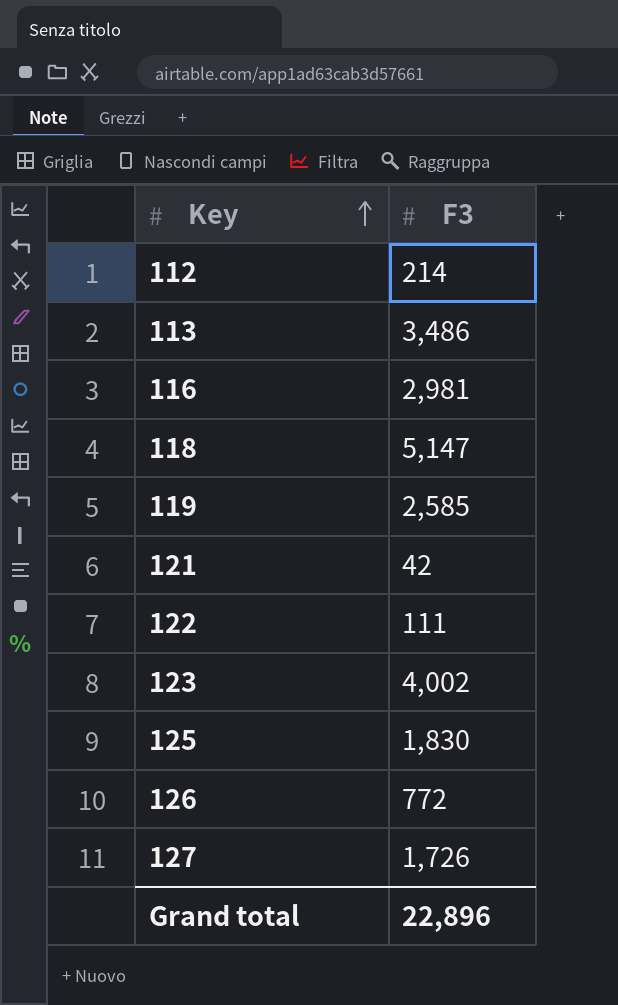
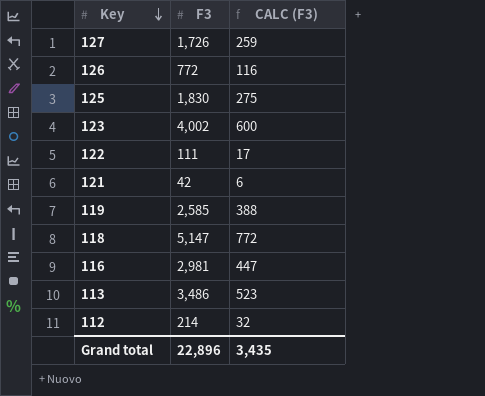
row order: Key ascending -> Key descending
column CALC (F3) | formula: none -> [F3] * 0.15

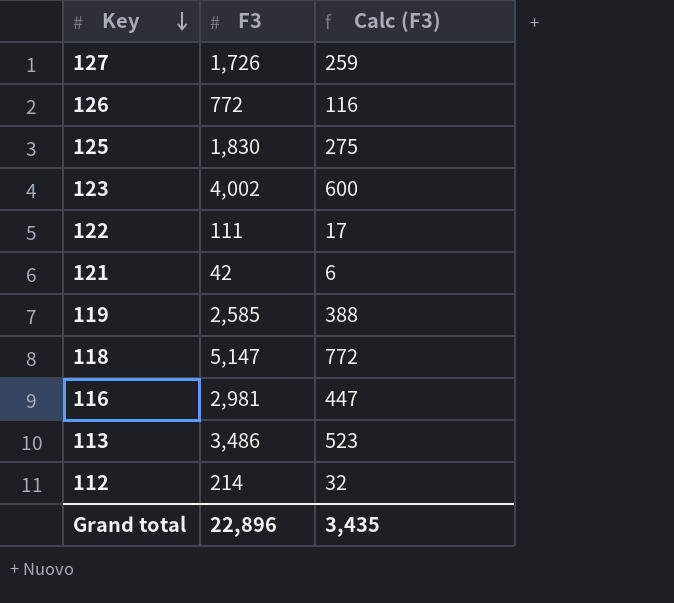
column name: CALC (F3) -> Calc (F3)

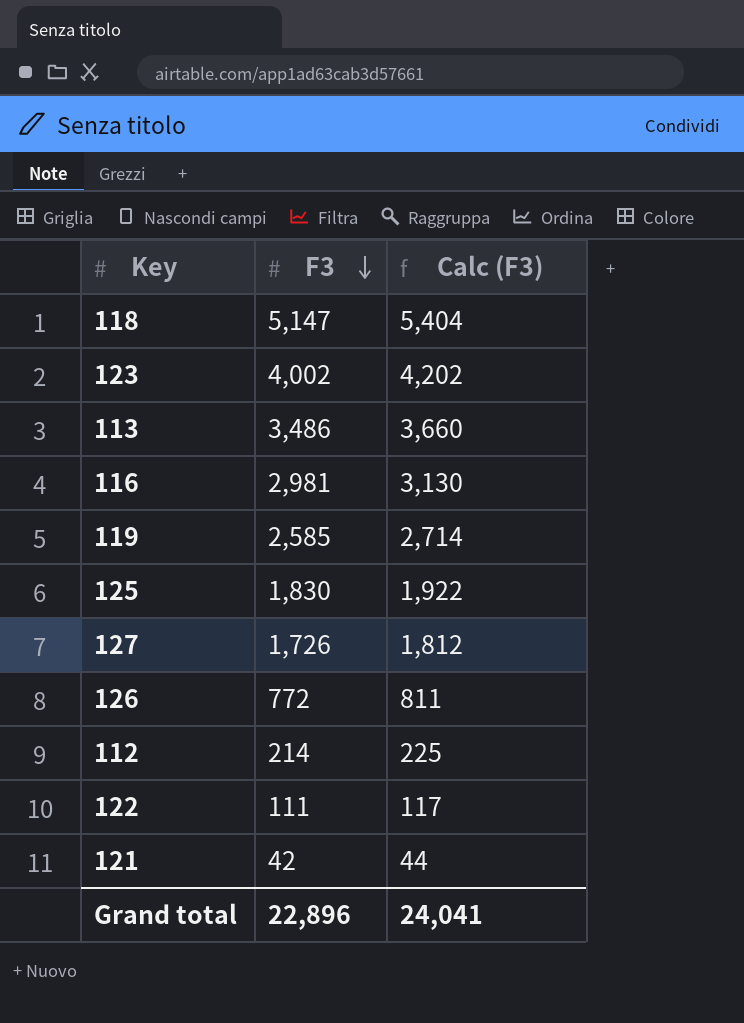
row order: Key descending -> F3 descending
column Calc (F3) | formula: [F3] * 0.15 -> [F3] * 1.05
Grand total | Calc (F3): 3,435 -> 24,041

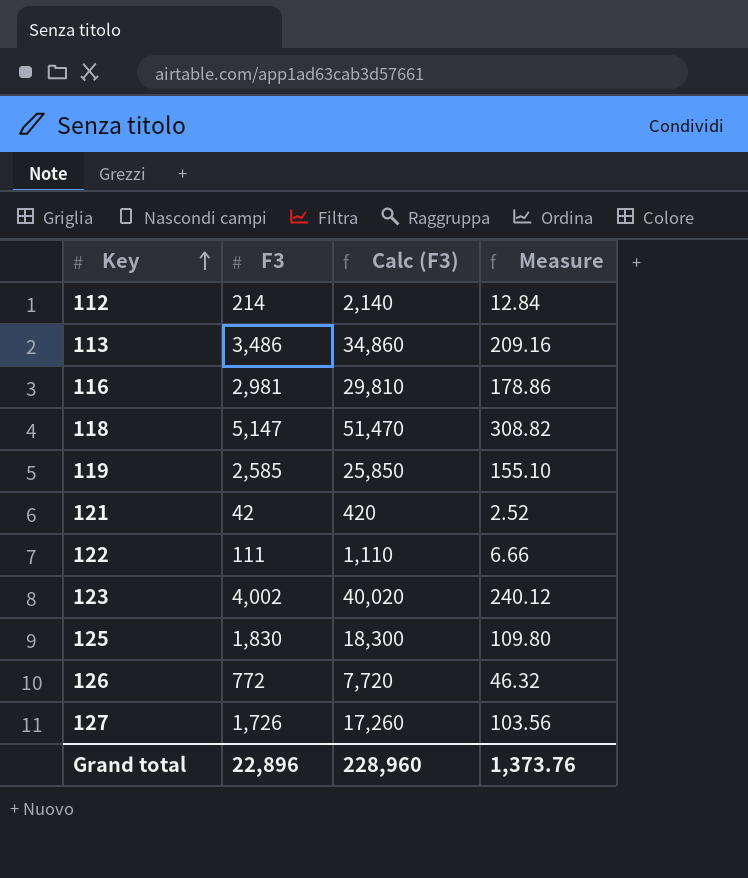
row order: F3 descending -> Key ascending
column Calc (F3) | formula: [F3] * 1.05 -> [F3] * 10
column Measure | formula: none -> [F3] * 0.06
Grand total | Calc (F3): 24,041 -> 228,960

